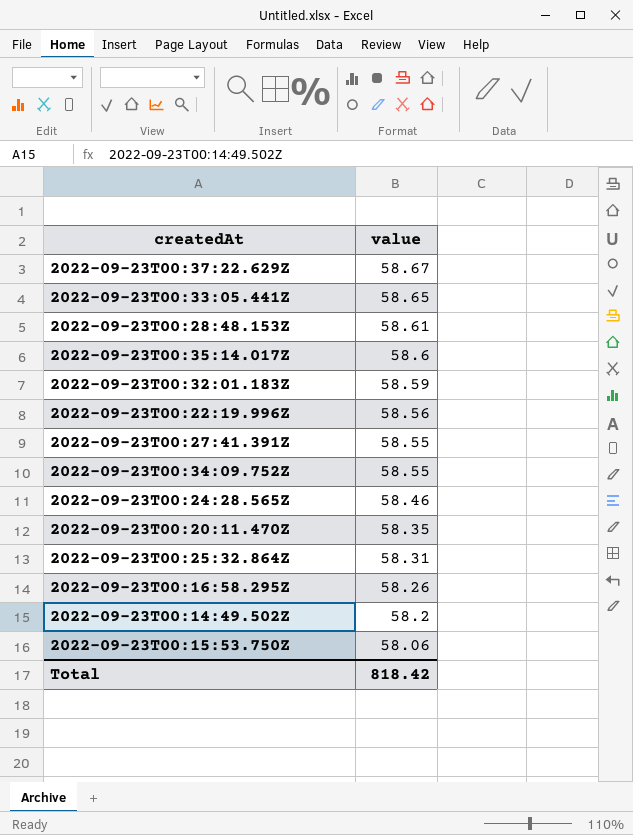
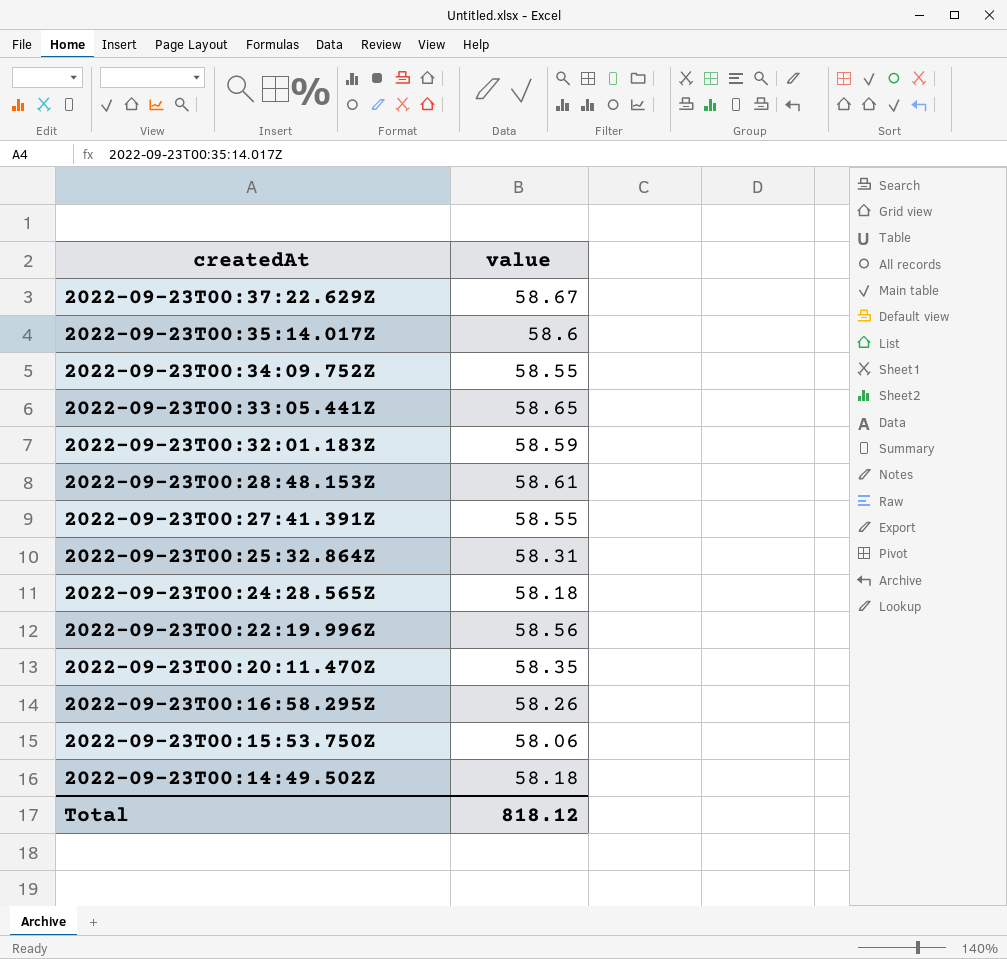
row order: value descending -> createdAt descending
2022-09-23T00:24:28.565Z | value: 58.46 -> 58.18
2022-09-23T00:14:49.502Z | value: 58.2 -> 58.18
Total | value: 818.42 -> 818.12

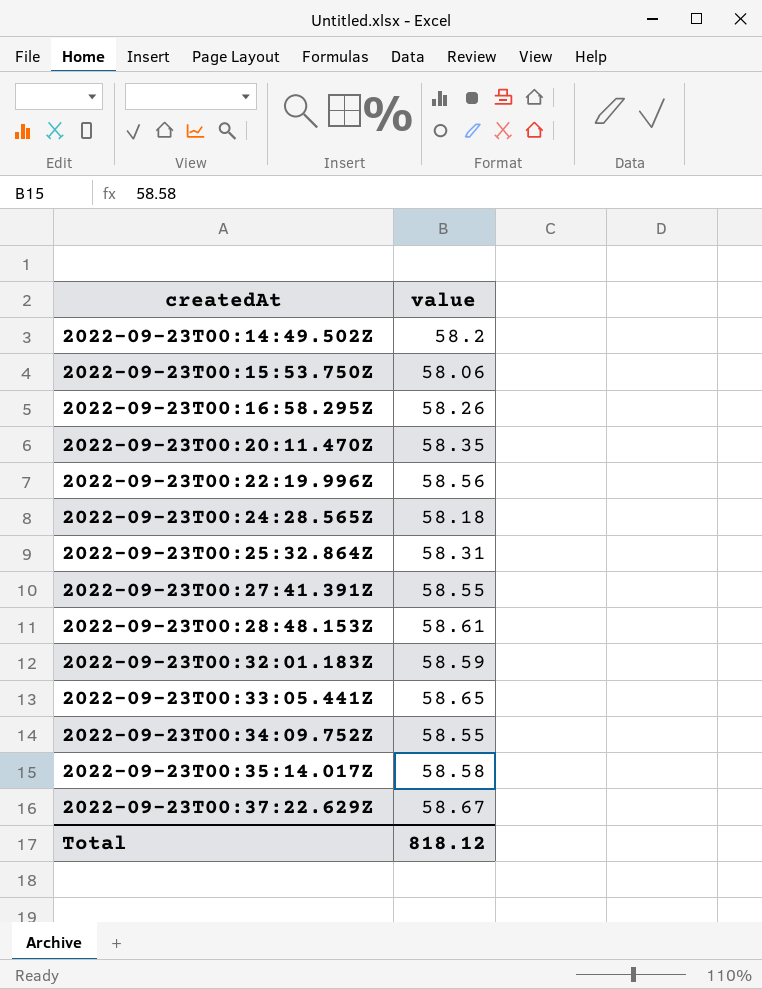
row order: createdAt descending -> createdAt ascending
2022-09-23T00:14:49.502Z | value: 58.18 -> 58.2
2022-09-23T00:35:14.017Z | value: 58.6 -> 58.58

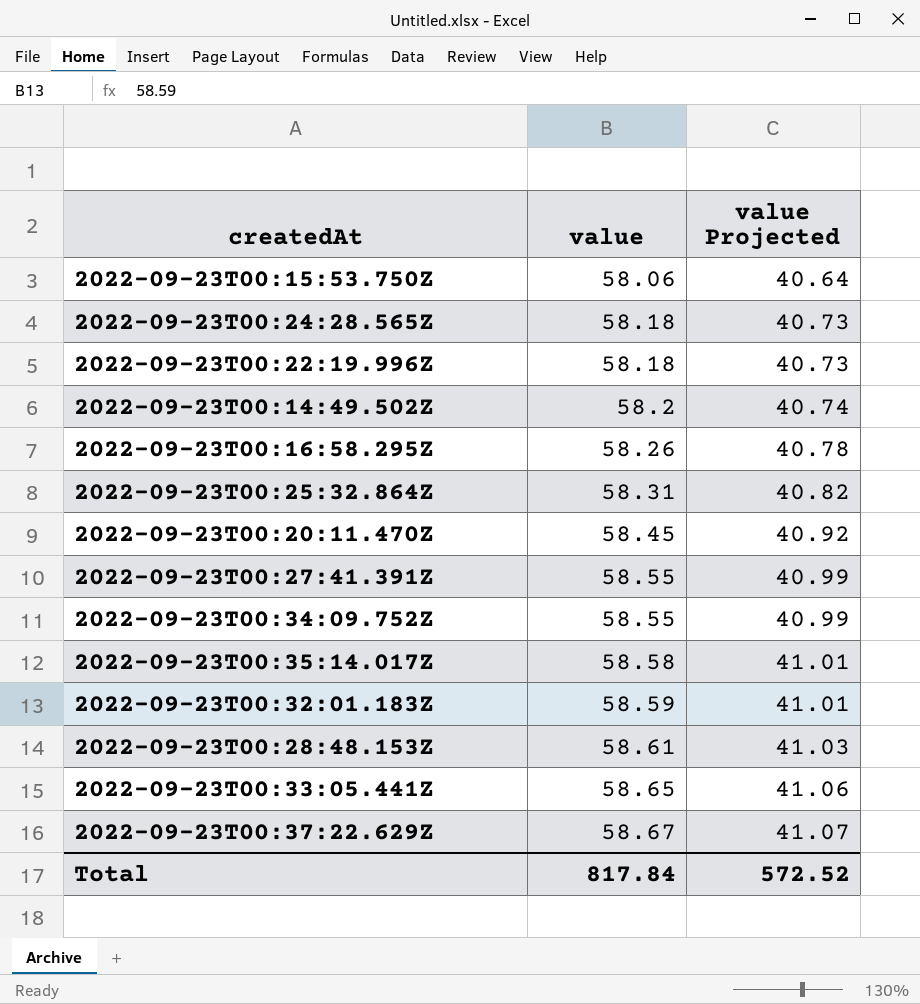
row order: createdAt ascending -> value ascending
column value Projected | formula: none -> [value] * 0.7
2022-09-23T00:22:19.996Z | value: 58.56 -> 58.18
2022-09-23T00:20:11.470Z | value: 58.35 -> 58.45
Total | value: 818.12 -> 817.84

